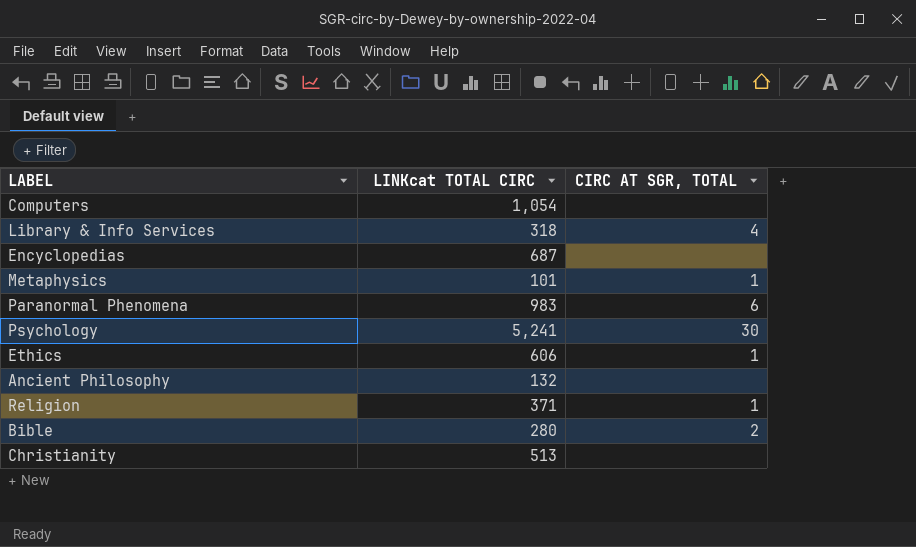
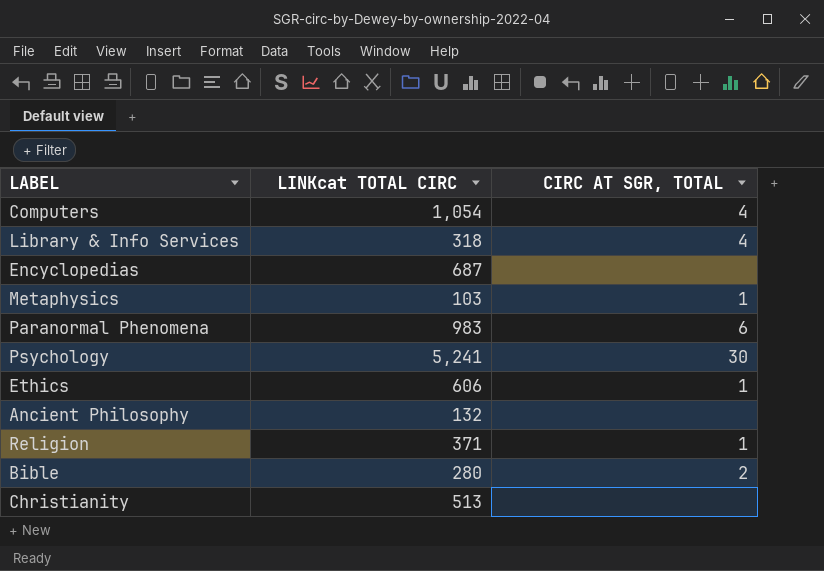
Computers | CIRC AT SGR, TOTAL: none -> 4
Metaphysics | LINKcat TOTAL CIRC: 101 -> 103

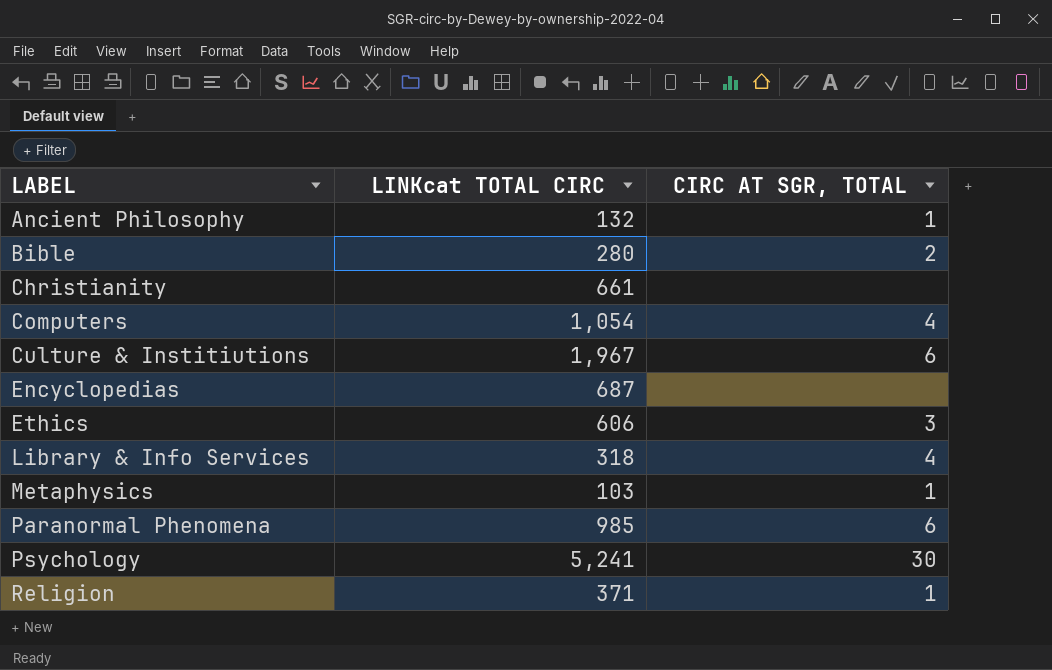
row order: none -> LABEL ascending
Ancient Philosophy | CIRC AT SGR, TOTAL: none -> 1
Christianity | LINKcat TOTAL CIRC: 513 -> 661
row Culture & Institiutions: none -> 1,967 | 6
Ethics | CIRC AT SGR, TOTAL: 1 -> 3
Paranormal Phenomena | LINKcat TOTAL CIRC: 983 -> 985

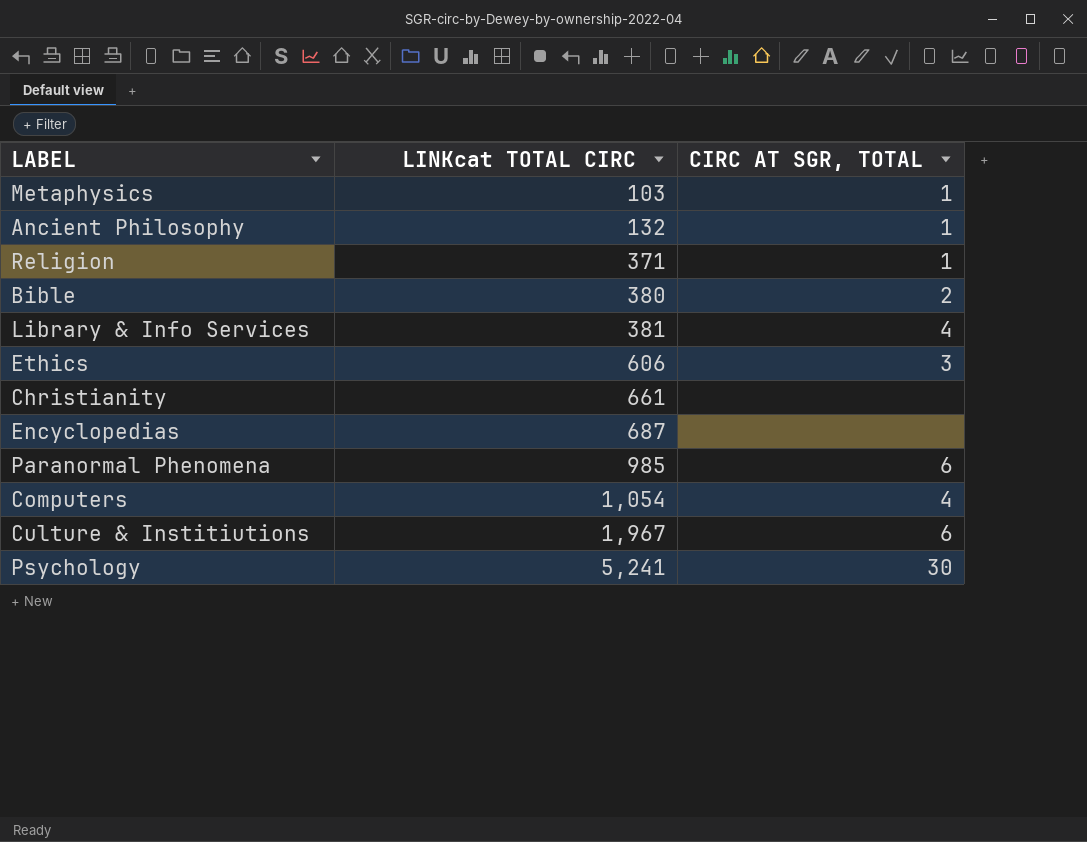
row order: LABEL ascending -> LINKcat TOTAL CIRC ascending
Bible | LINKcat TOTAL CIRC: 280 -> 380
Library & Info Services | LINKcat TOTAL CIRC: 318 -> 381

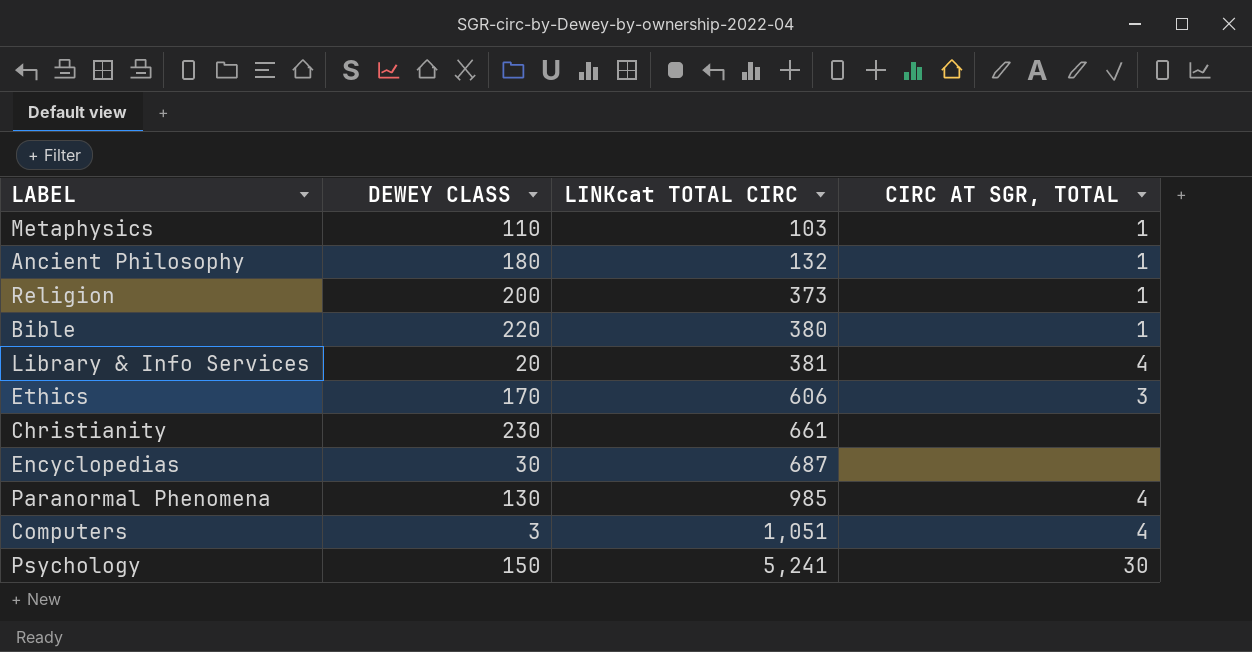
column DEWEY CLASS | position: none -> 2
row Culture & Institiutions: 1,967 | 6 -> none
Religion | LINKcat TOTAL CIRC: 371 -> 373
Bible | CIRC AT SGR, TOTAL: 2 -> 1
Paranormal Phenomena | CIRC AT SGR, TOTAL: 6 -> 4
Computers | LINKcat TOTAL CIRC: 1,054 -> 1,051

